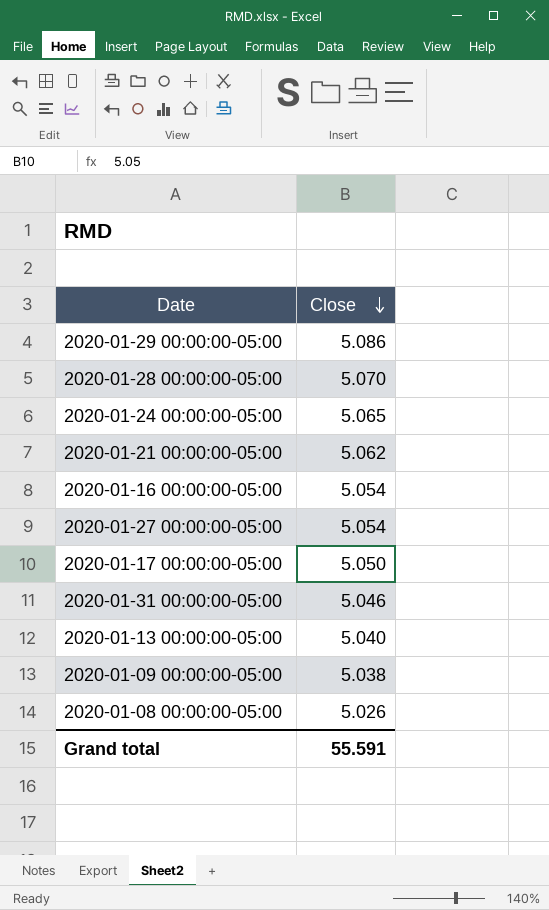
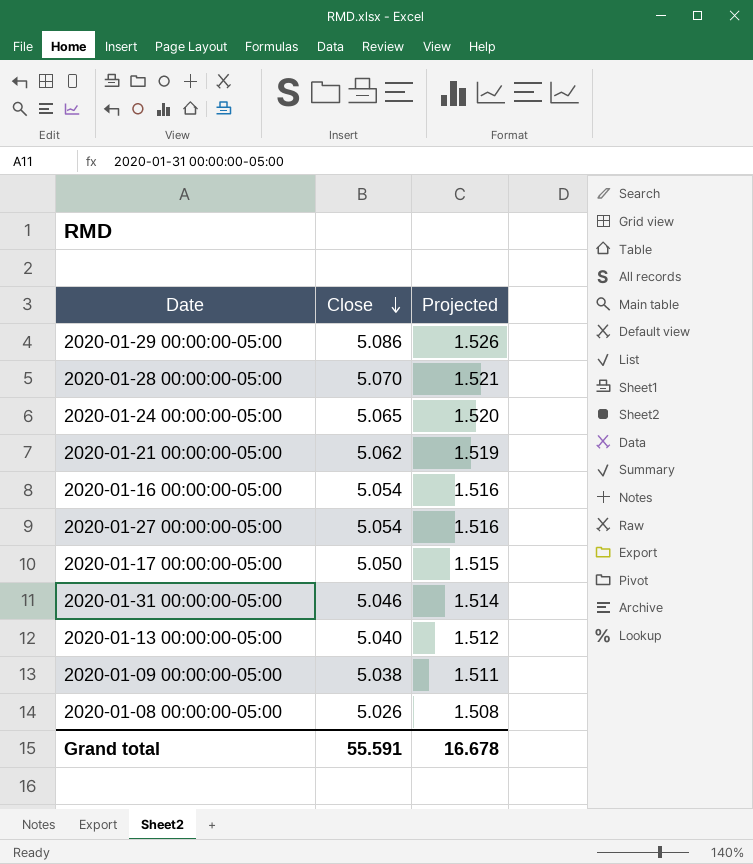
column Projected | formula: none -> [Close] * 0.3

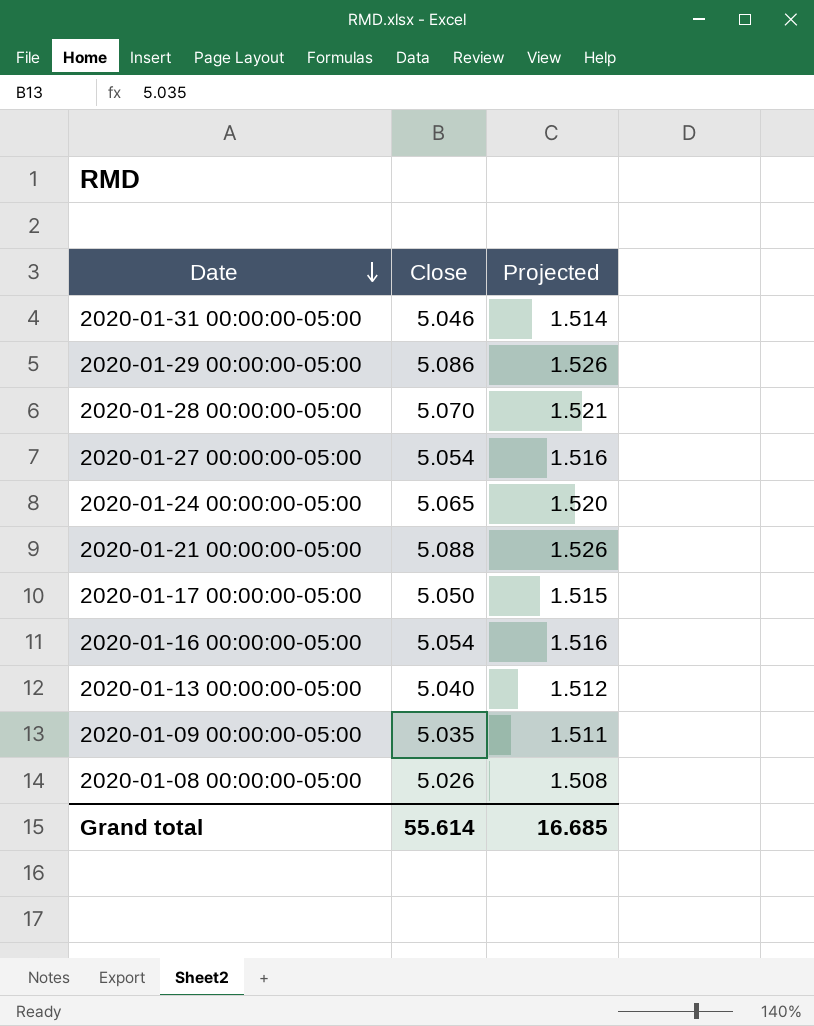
row order: Close descending -> Date descending
2020-01-21 00:00:00-05:00 | Close: 5.062 -> 5.088
2020-01-21 00:00:00-05:00 | Projected: 1.519 -> 1.526
2020-01-09 00:00:00-05:00 | Close: 5.038 -> 5.035
Grand total | Close: 55.591 -> 55.614
Grand total | Projected: 16.678 -> 16.685

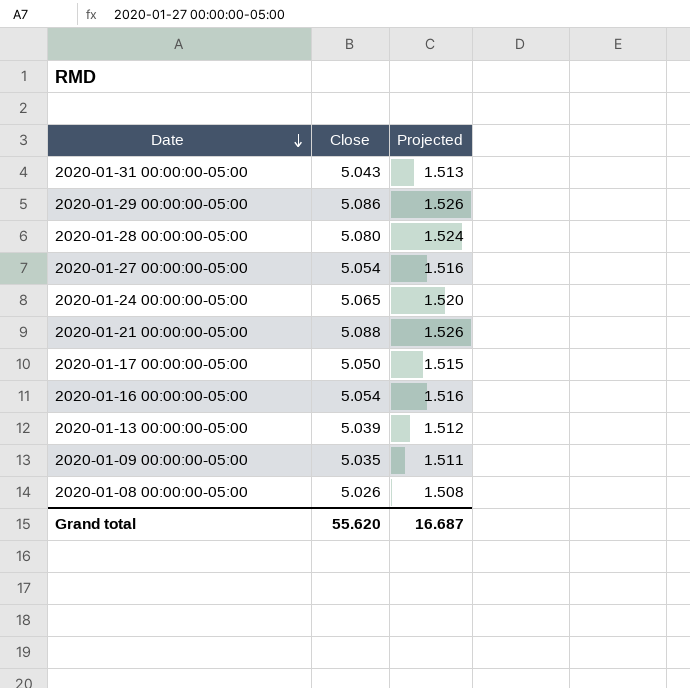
2020-01-31 00:00:00-05:00 | Close: 5.046 -> 5.043
2020-01-31 00:00:00-05:00 | Projected: 1.514 -> 1.513
2020-01-28 00:00:00-05:00 | Close: 5.070 -> 5.080
2020-01-28 00:00:00-05:00 | Projected: 1.521 -> 1.524
2020-01-13 00:00:00-05:00 | Close: 5.040 -> 5.039
Grand total | Close: 55.614 -> 55.620
Grand total | Projected: 16.685 -> 16.687

